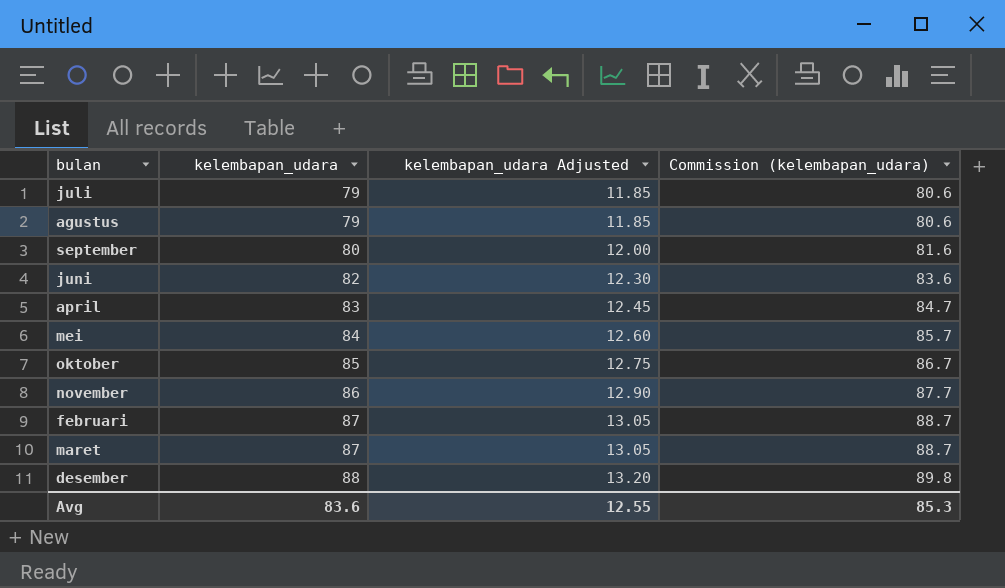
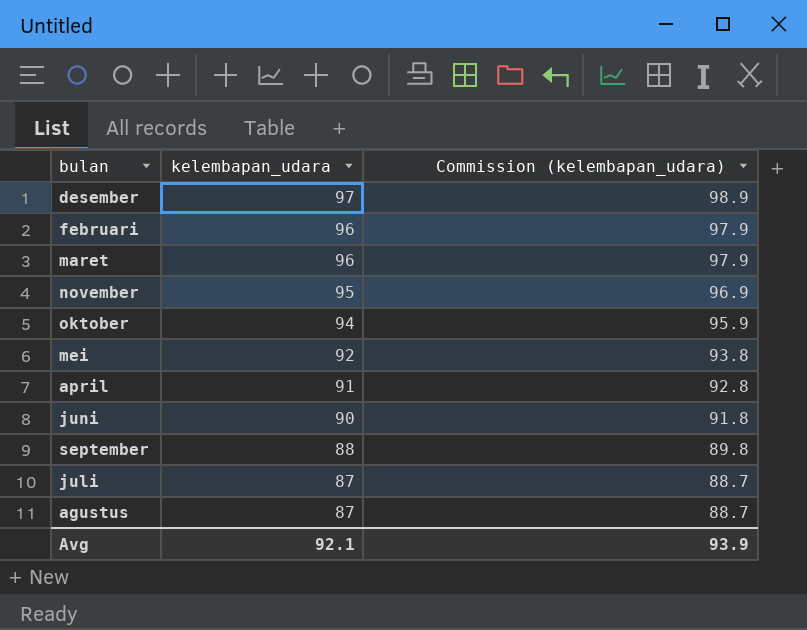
row order: kelembapan_udara ascending -> kelembapan_udara descending
column kelembapan_udara Adjusted | formula: [kelembapan_udara] * 0.15 -> none
desember | kelembapan_udara: 88 -> 97
desember | Commission (kelembapan_udara): 89.8 -> 98.9
februari | kelembapan_udara: 87 -> 96
februari | Commission (kelembapan_udara): 88.7 -> 97.9
maret | kelembapan_udara: 87 -> 96
maret | Commission (kelembapan_udara): 88.7 -> 97.9
november | kelembapan_udara: 86 -> 95
november | Commission (kelembapan_udara): 87.7 -> 96.9
oktober | kelembapan_udara: 85 -> 94
oktober | Commission (kelembapan_udara): 86.7 -> 95.9
mei | kelembapan_udara: 84 -> 92
mei | Commission (kelembapan_udara): 85.7 -> 93.8
april | kelembapan_udara: 83 -> 91
april | Commission (kelembapan_udara): 84.7 -> 92.8
juni | kelembapan_udara: 82 -> 90
juni | Commission (kelembapan_udara): 83.6 -> 91.8
september | kelembapan_udara: 80 -> 88
september | Commission (kelembapan_udara): 81.6 -> 89.8
juli | kelembapan_udara: 79 -> 87
juli | Commission (kelembapan_udara): 80.6 -> 88.7
agustus | kelembapan_udara: 79 -> 87
agustus | Commission (kelembapan_udara): 80.6 -> 88.7
Avg | kelembapan_udara: 83.6 -> 92.1
Avg | Commission (kelembapan_udara): 85.3 -> 93.9

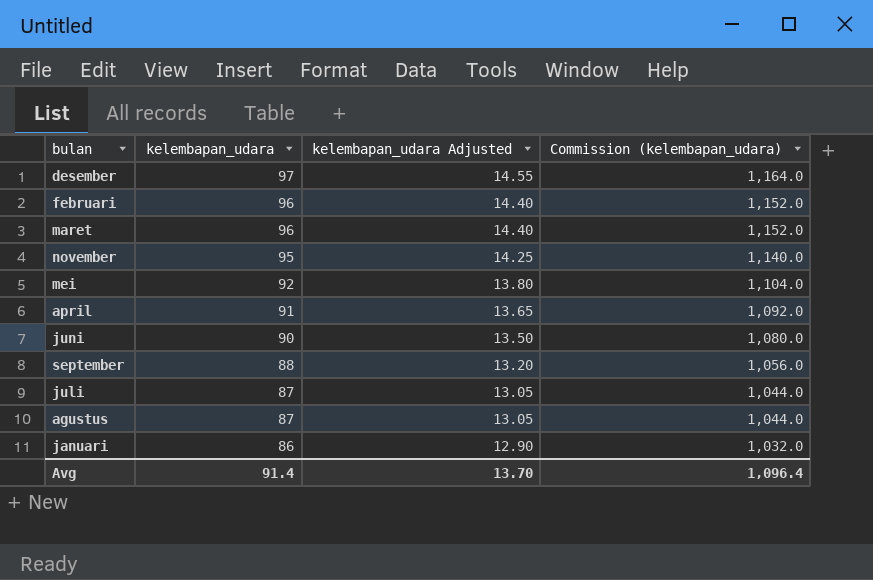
column kelembapan_udara Adjusted | formula: none -> [kelembapan_udara] * 0.15
column Commission (kelembapan_udara) | formula: [kelembapan_udara] * 1.02 -> [kelembapan_udara] * 12
row oktober: 94 | 95.9 -> none
row januari: none -> 86 | 12.90 | 1,032.0
Avg | kelembapan_udara: 92.1 -> 91.4
Avg | Commission (kelembapan_udara): 93.9 -> 1,096.4

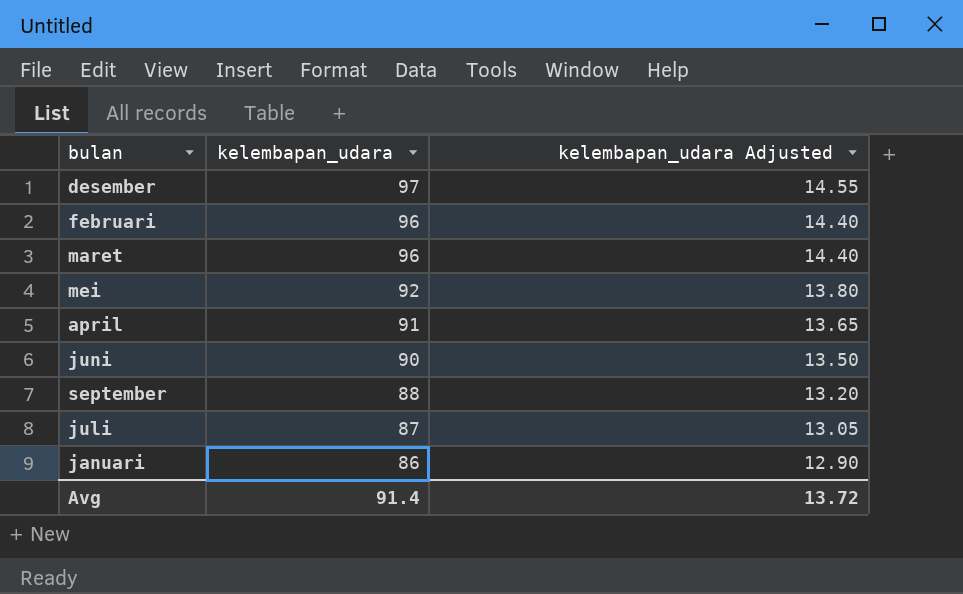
column Commission (kelembapan_udara) | formula: [kelembapan_udara] * 12 -> none
row november: 95 | 14.25 | 1,140.0 -> none
row agustus: 87 | 13.05 | 1,044.0 -> none
Avg | kelembapan_udara Adjusted: 13.70 -> 13.72

